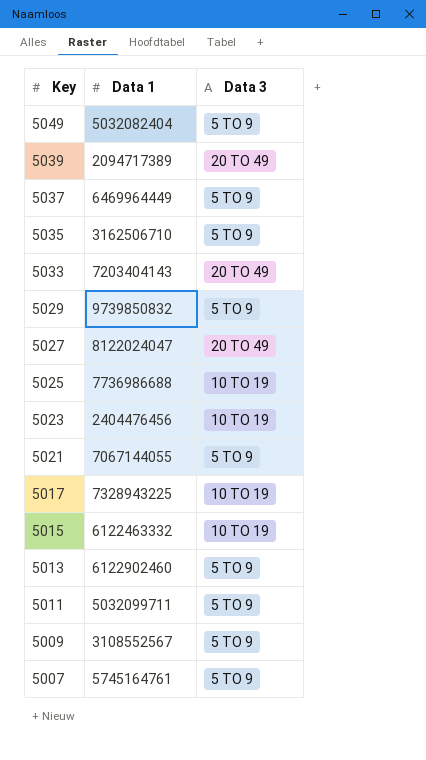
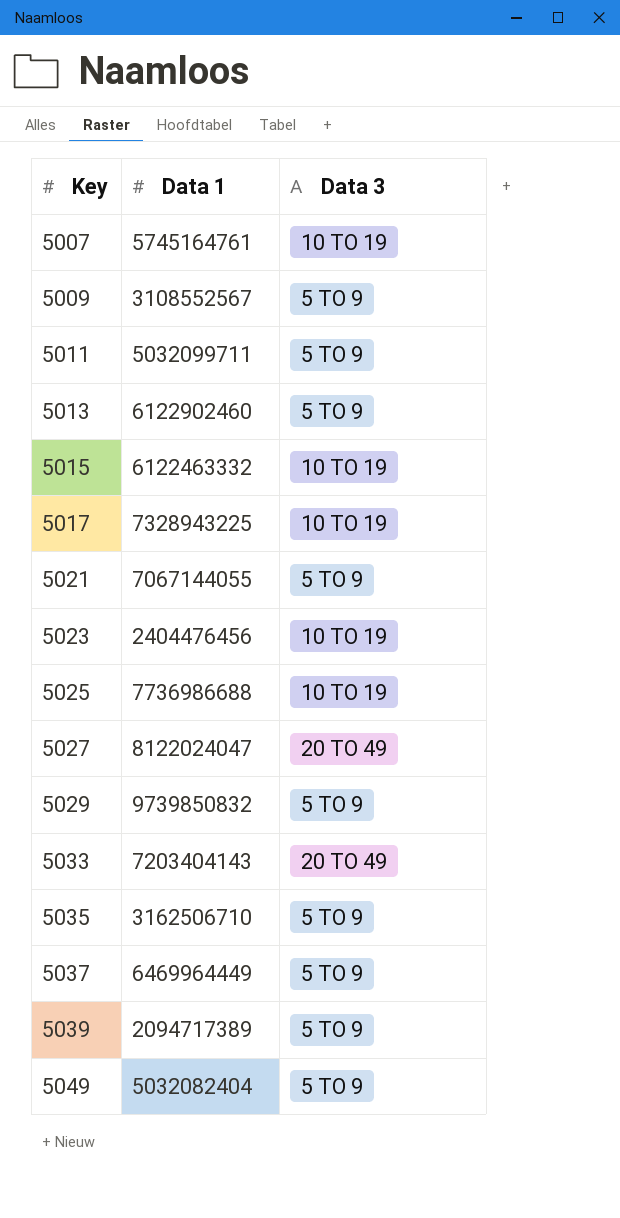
row order: Key descending -> Key ascending
5007 | Data 3: 5 TO 9 -> 10 TO 19
5039 | Data 3: 20 TO 49 -> 5 TO 9

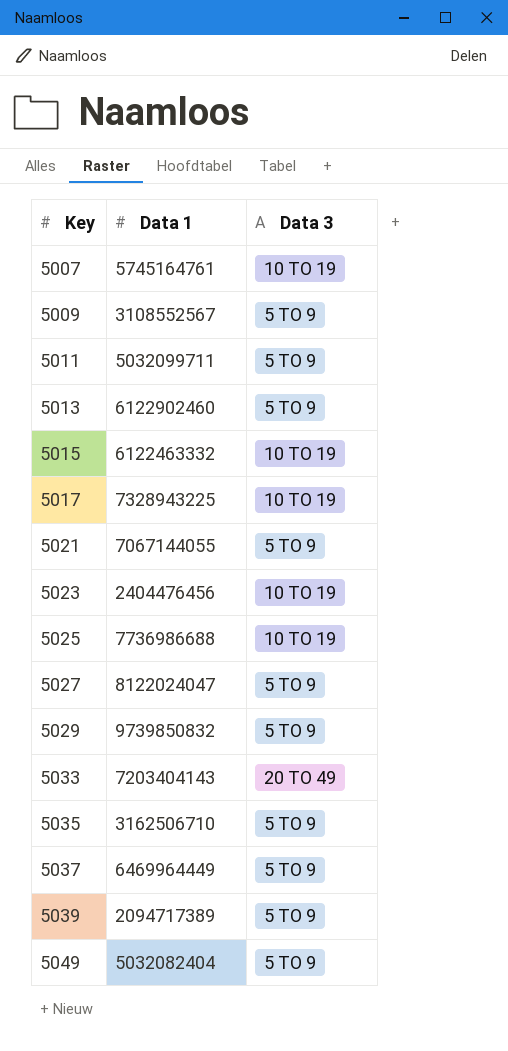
5027 | Data 3: 20 TO 49 -> 5 TO 9

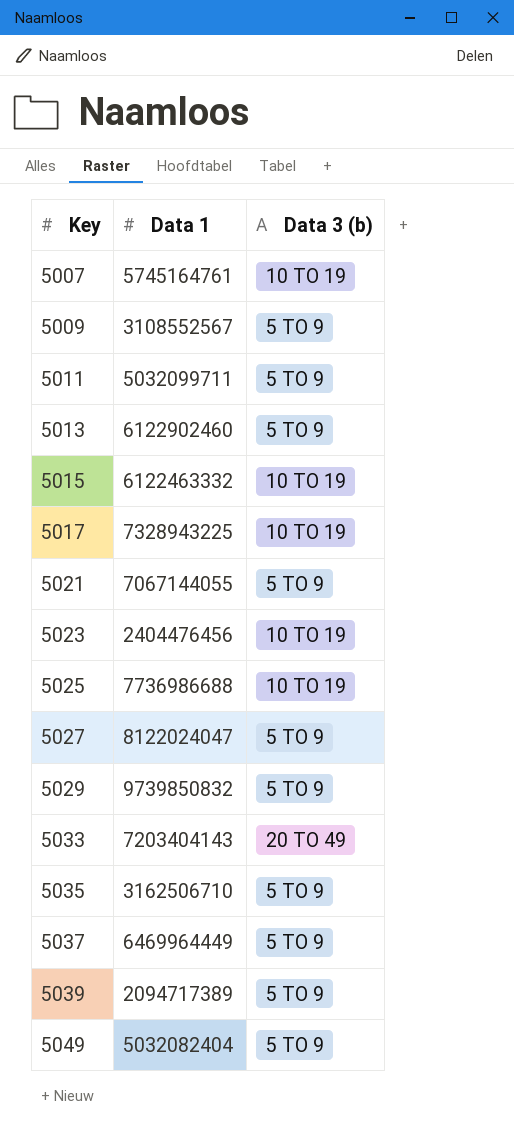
column name: Data 3 -> Data 3 (b)

